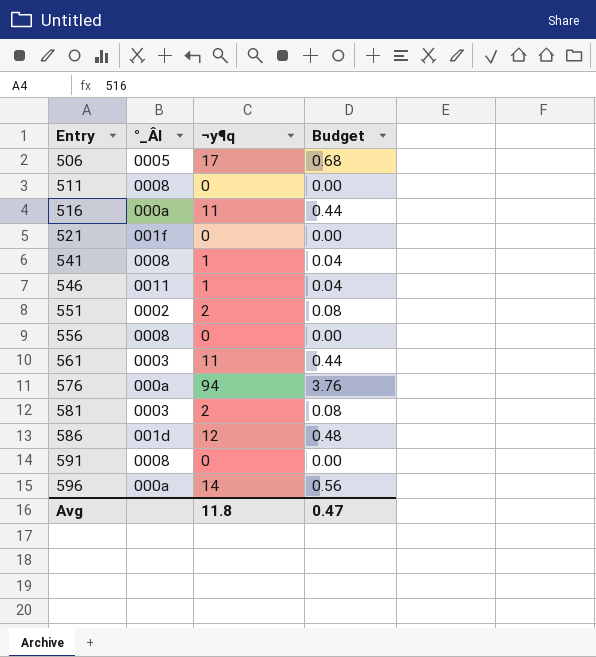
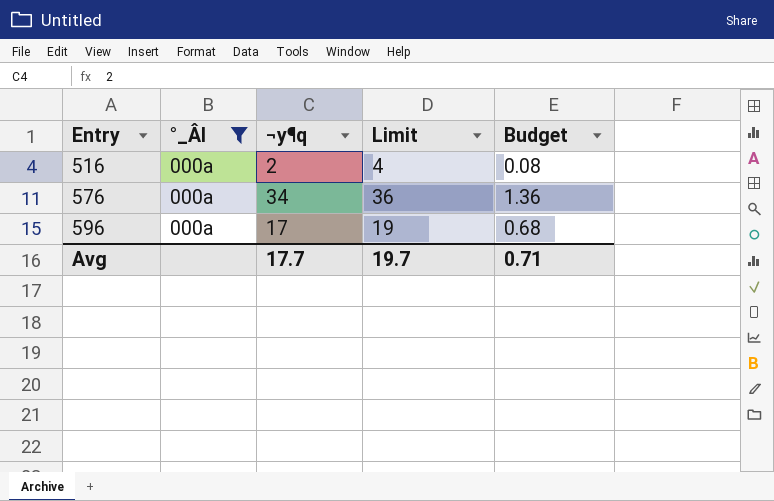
filter: none -> °_ÂI = 000a
column Limit | formula: none -> [¬y¶q] + 2
516 | ¬y¶q: 11 -> 2
516 | Budget: 0.44 -> 0.08
576 | ¬y¶q: 94 -> 34
576 | Budget: 3.76 -> 1.36
596 | ¬y¶q: 14 -> 17
596 | Budget: 0.56 -> 0.68
Avg | ¬y¶q: 11.8 -> 17.7
Avg | Budget: 0.47 -> 0.71

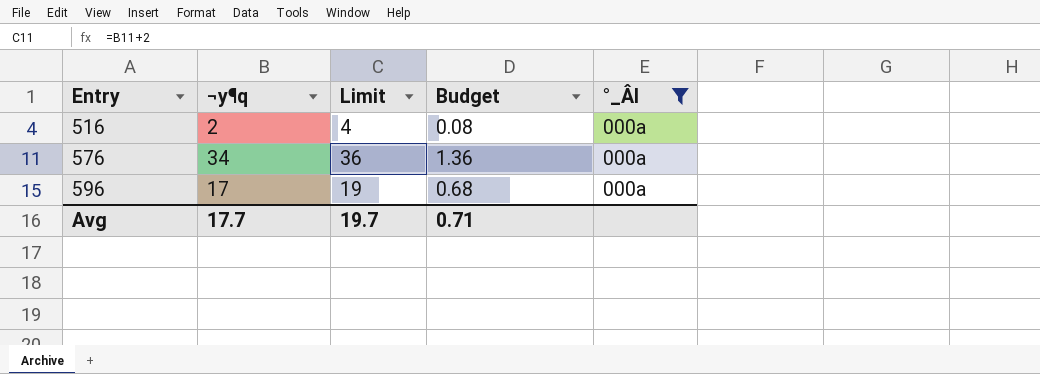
column °_ÂI | position: 2 -> 5

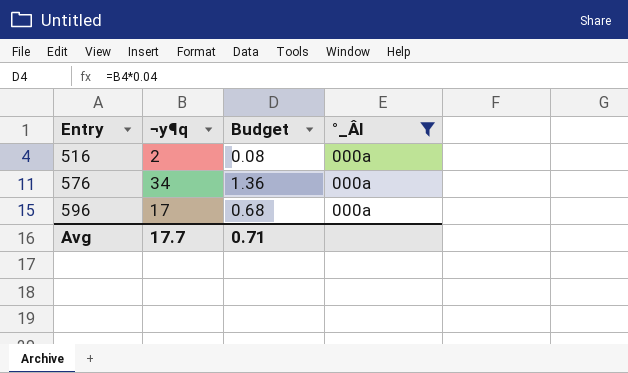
column Limit | formula: [¬y¶q] + 2 -> none

